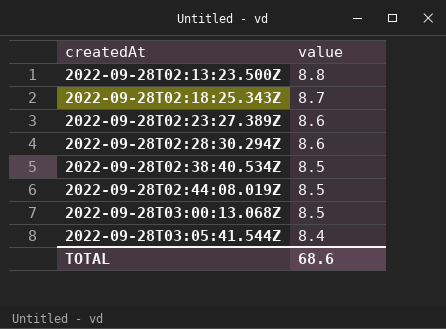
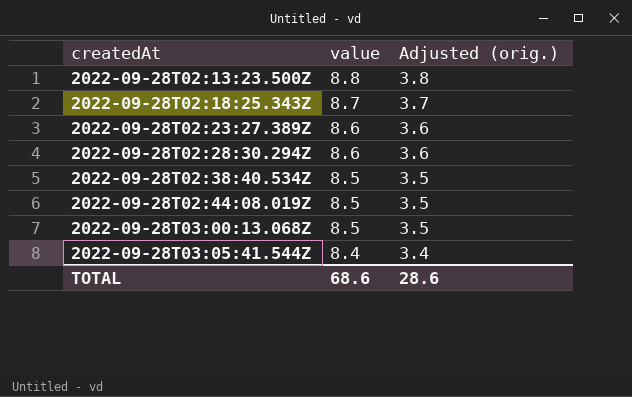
column Adjusted (orig.) | formula: none -> [value] - 5

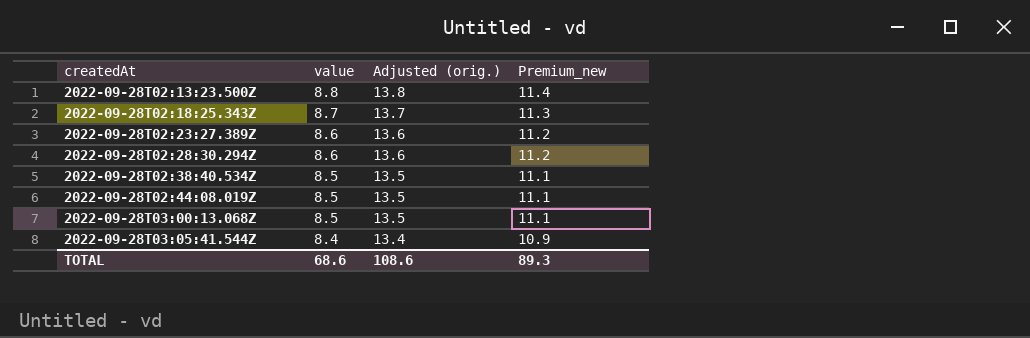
column Adjusted (orig.) | formula: [value] - 5 -> [value] + 5
column Premium_new | formula: none -> [value] * 1.3
TOTAL | Adjusted (orig.): 28.6 -> 108.6

